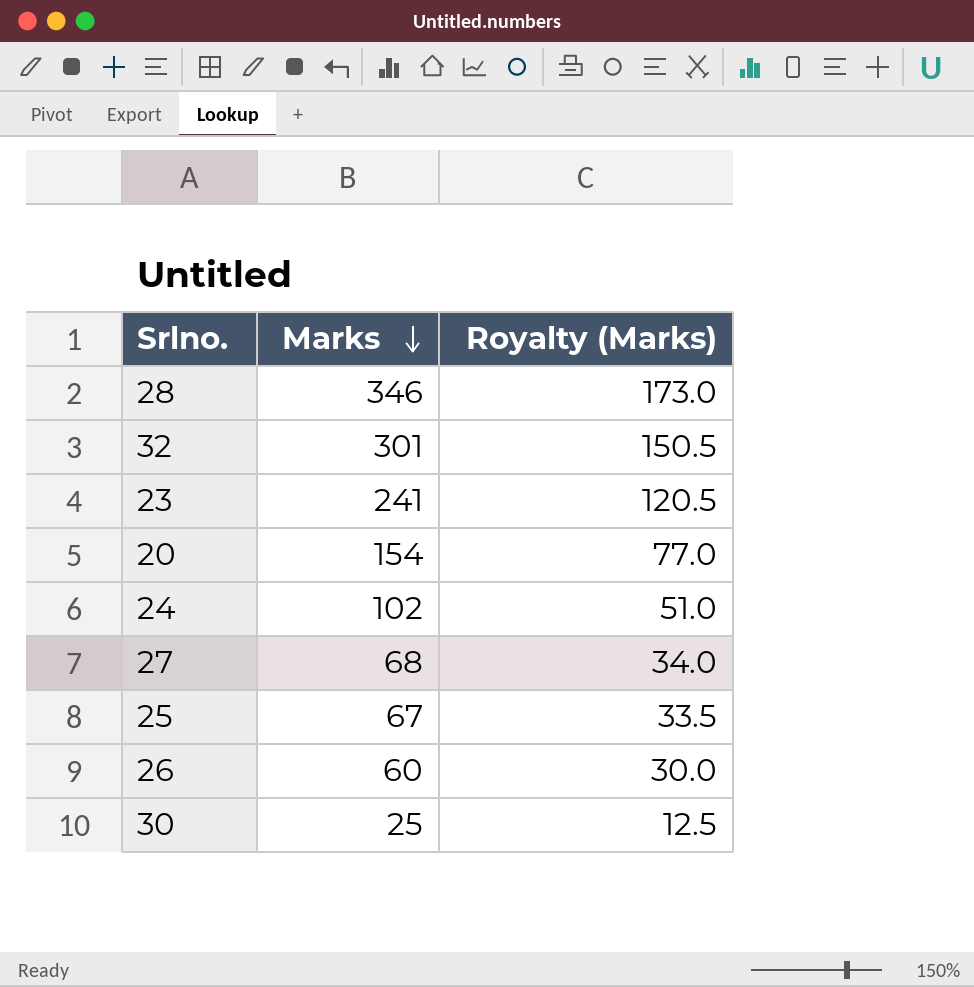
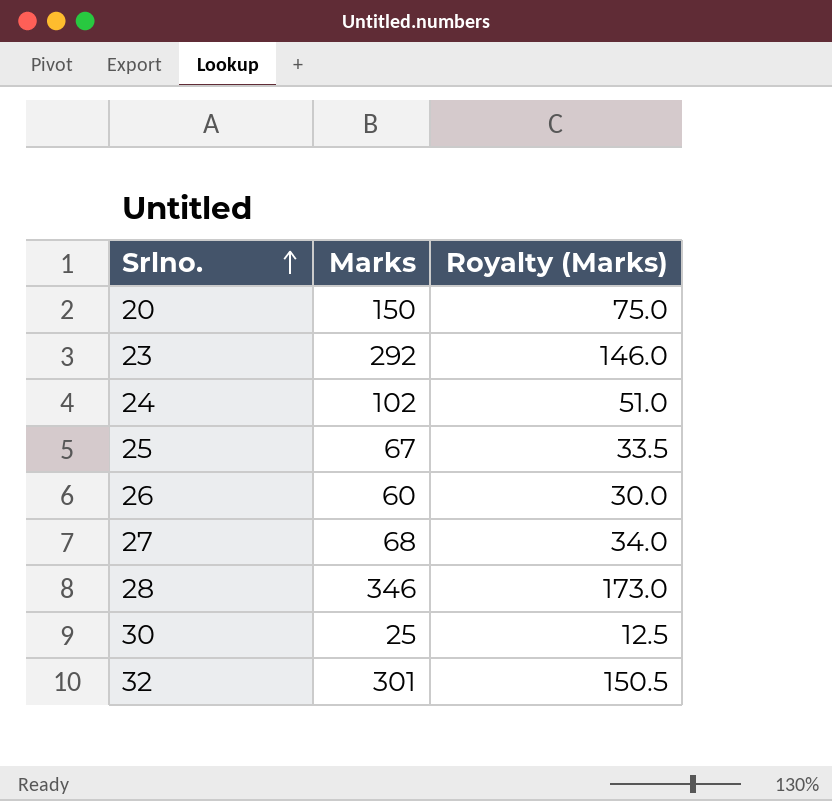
row order: Marks descending -> Srlno. ascending
20 | Marks: 154 -> 150
20 | Royalty (Marks): 77.0 -> 75.0
23 | Marks: 241 -> 292
23 | Royalty (Marks): 120.5 -> 146.0

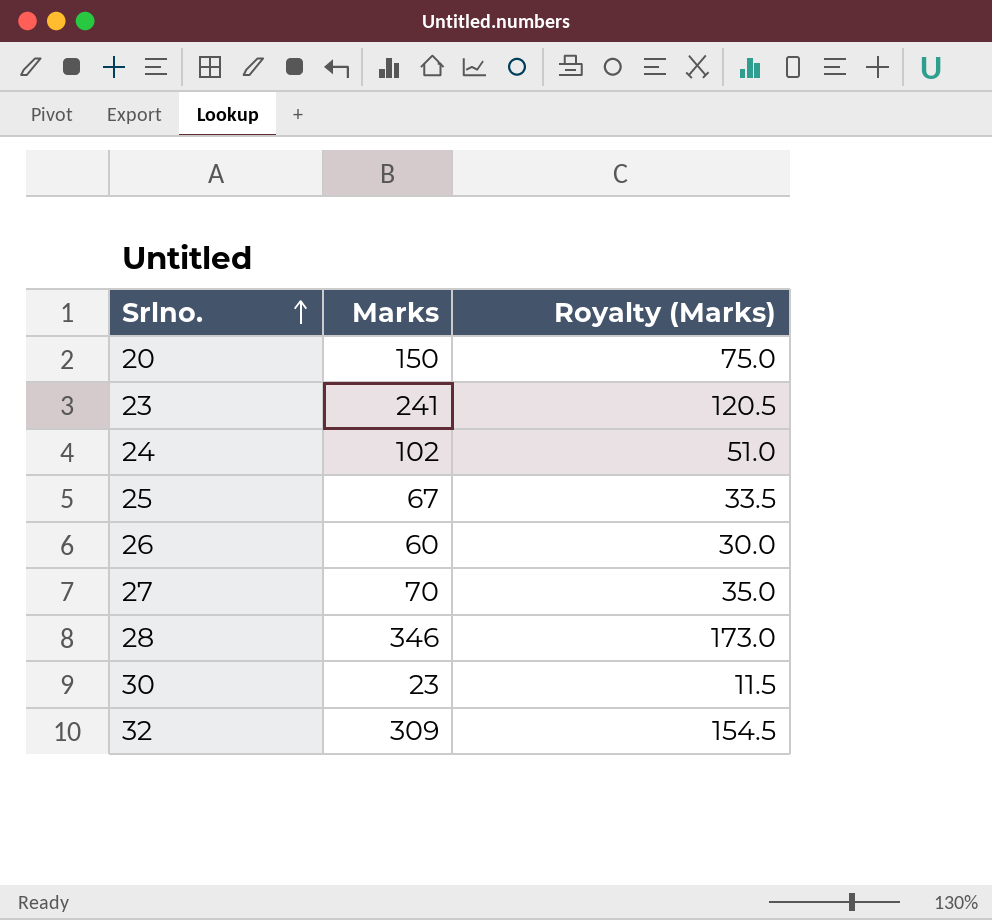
23 | Marks: 292 -> 241
23 | Royalty (Marks): 146.0 -> 120.5
27 | Marks: 68 -> 70
27 | Royalty (Marks): 34.0 -> 35.0
30 | Marks: 25 -> 23
30 | Royalty (Marks): 12.5 -> 11.5
32 | Marks: 301 -> 309
32 | Royalty (Marks): 150.5 -> 154.5

